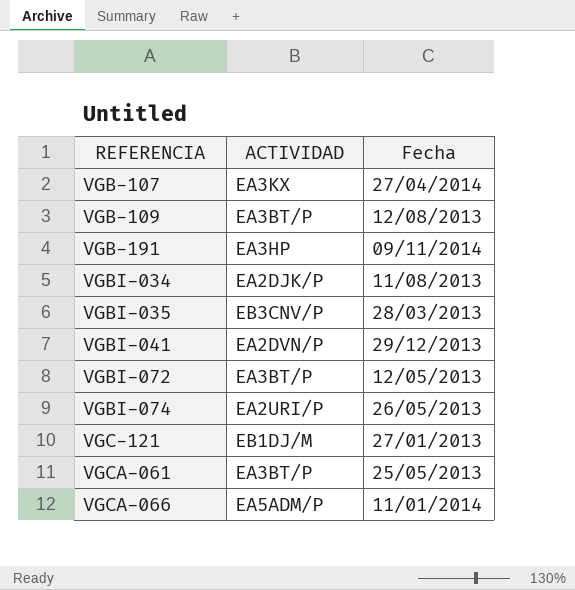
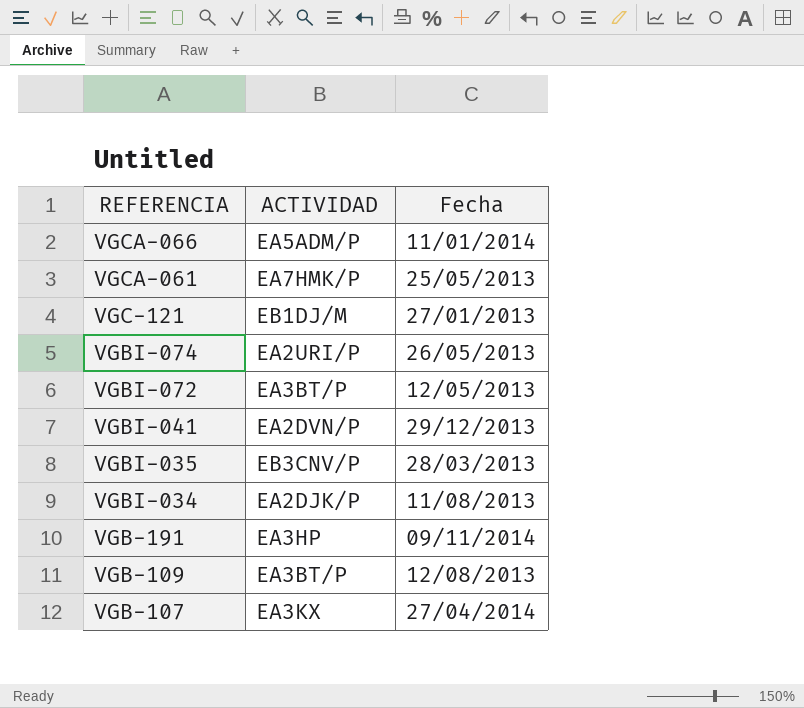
row order: REFERENCIA ascending -> REFERENCIA descending
VGCA-061 | ACTIVIDAD: EA3BT/P -> EA7HMK/P

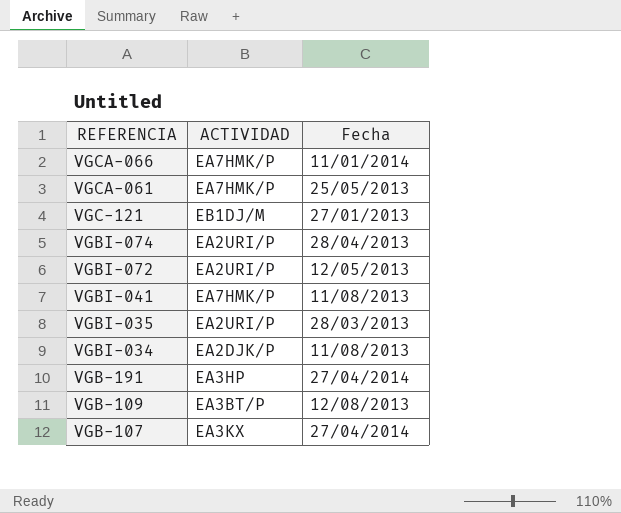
VGCA-066 | ACTIVIDAD: EA5ADM/P -> EA7HMK/P
VGBI-074 | Fecha: 26/05/2013 -> 28/04/2013
VGBI-072 | ACTIVIDAD: EA3BT/P -> EA2URI/P
VGBI-041 | ACTIVIDAD: EA2DVN/P -> EA7HMK/P
VGBI-041 | Fecha: 29/12/2013 -> 11/08/2013
VGBI-035 | ACTIVIDAD: EB3CNV/P -> EA2URI/P
VGB-191 | Fecha: 09/11/2014 -> 27/04/2014

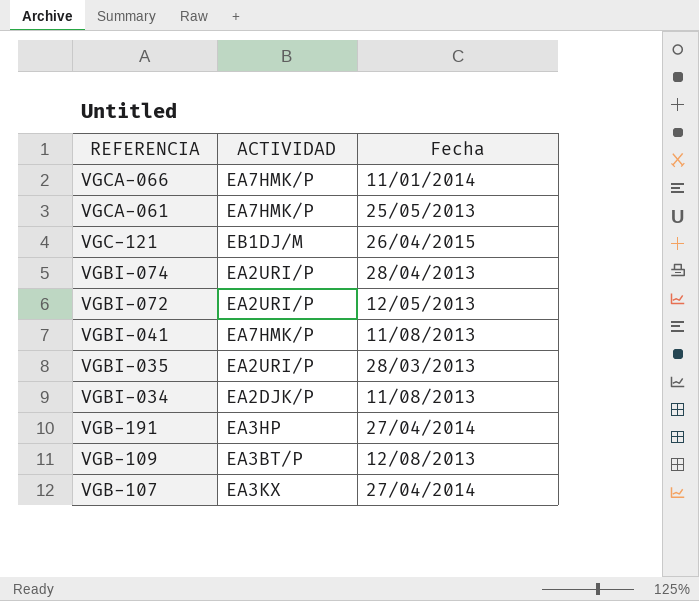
VGC-121 | Fecha: 27/01/2013 -> 26/04/2015

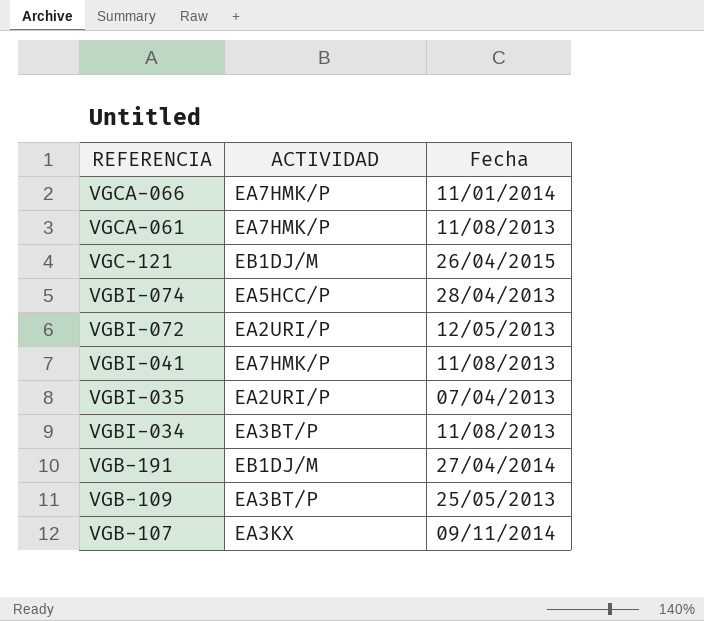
VGCA-061 | Fecha: 25/05/2013 -> 11/08/2013
VGBI-074 | ACTIVIDAD: EA2URI/P -> EA5HCC/P
VGBI-035 | Fecha: 28/03/2013 -> 07/04/2013
VGBI-034 | ACTIVIDAD: EA2DJK/P -> EA3BT/P
VGB-191 | ACTIVIDAD: EA3HP -> EB1DJ/M
VGB-109 | Fecha: 12/08/2013 -> 25/05/2013
VGB-107 | Fecha: 27/04/2014 -> 09/11/2014

